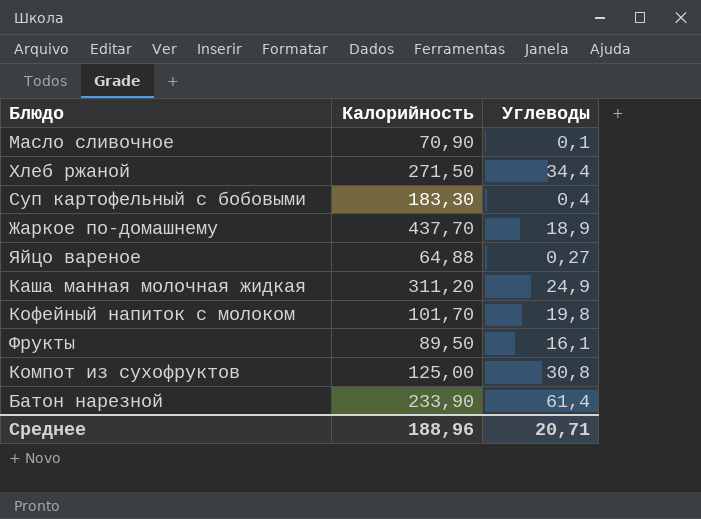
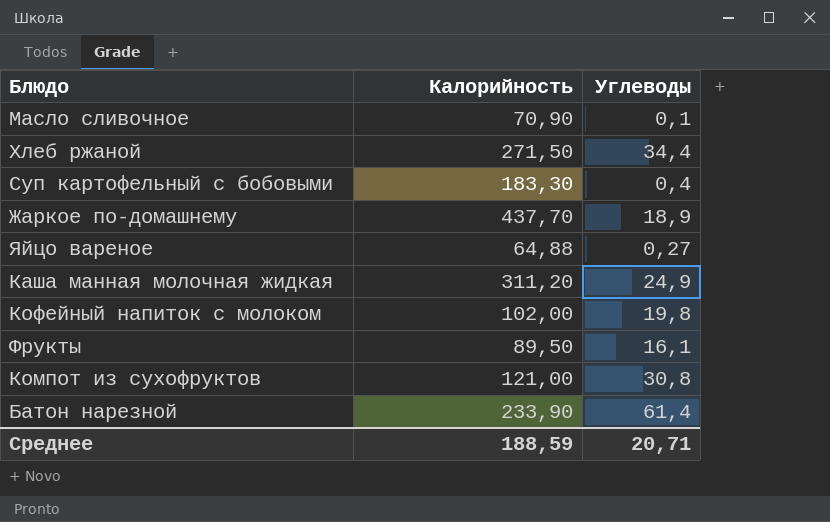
Кофейный напиток с молоком | Калорийность: 101,70 -> 102,00
Компот из сухофруктов | Калорийность: 125,00 -> 121,00
Среднее | Калорийность: 188,96 -> 188,59

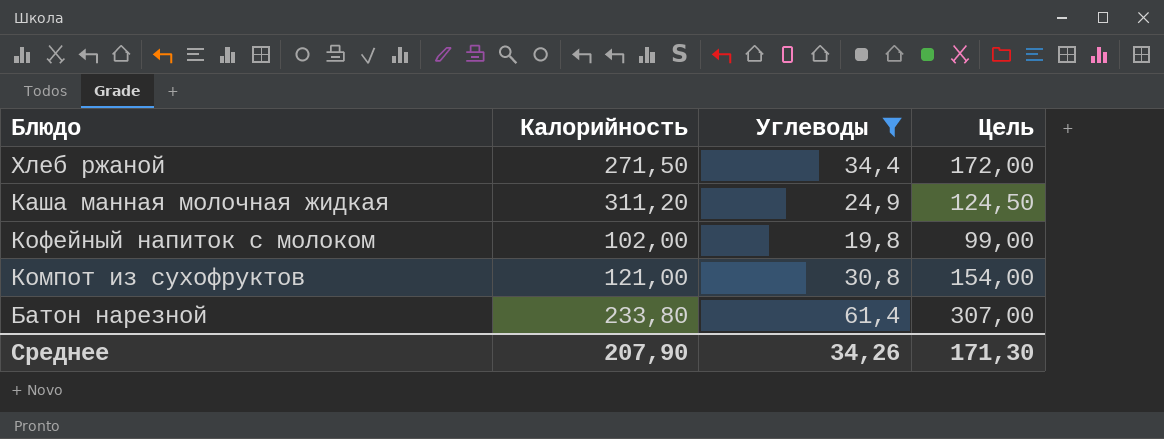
filter: none -> Углеводы >= 19,8
column Цель | formula: none -> [Углеводы] * 5
Батон нарезной | Калорийность: 233,90 -> 233,80
Среднее | Калорийность: 188,59 -> 207,90
Среднее | Углеводы: 20,71 -> 34,26

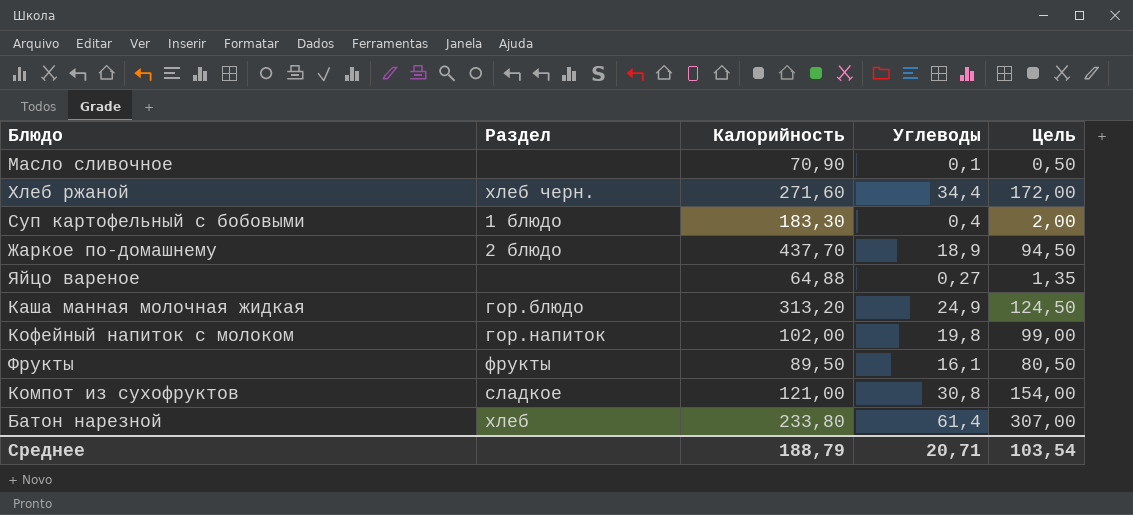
filter: Углеводы >= 19,8 -> none
column Раздел | position: none -> 2
Хлеб ржаной | Калорийность: 271,50 -> 271,60
Каша манная молочная жидкая | Калорийность: 311,20 -> 313,20
Среднее | Калорийность: 207,90 -> 188,79
Среднее | Углеводы: 34,26 -> 20,71
Среднее | Цель: 171,30 -> 103,54

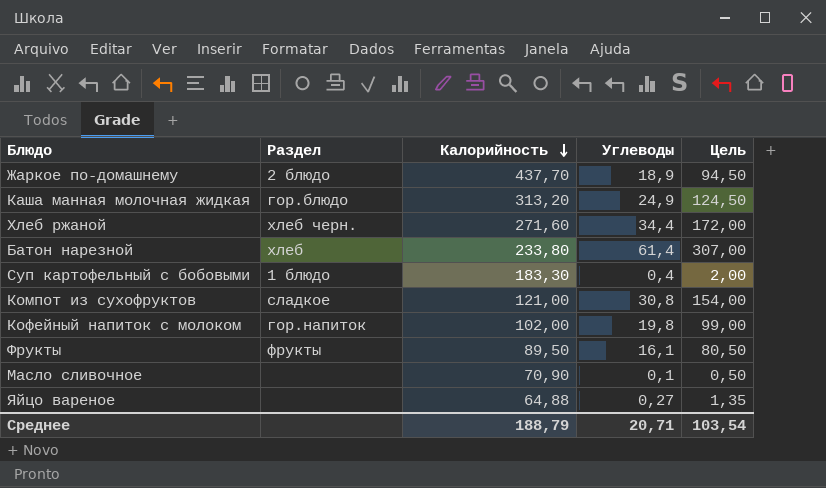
row order: none -> Калорийность descending

